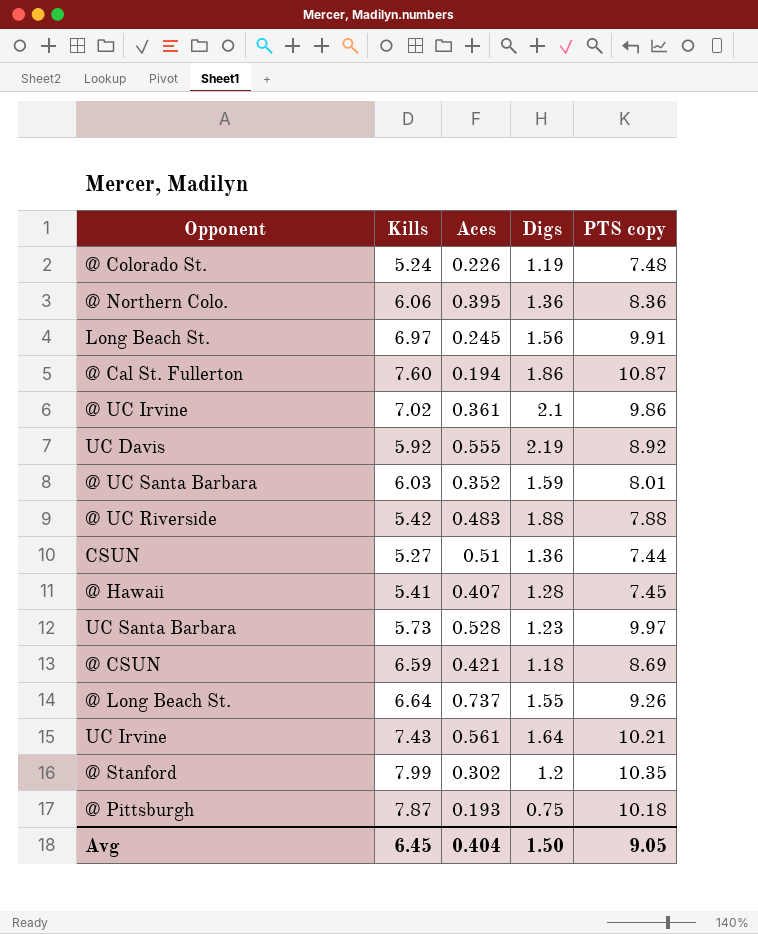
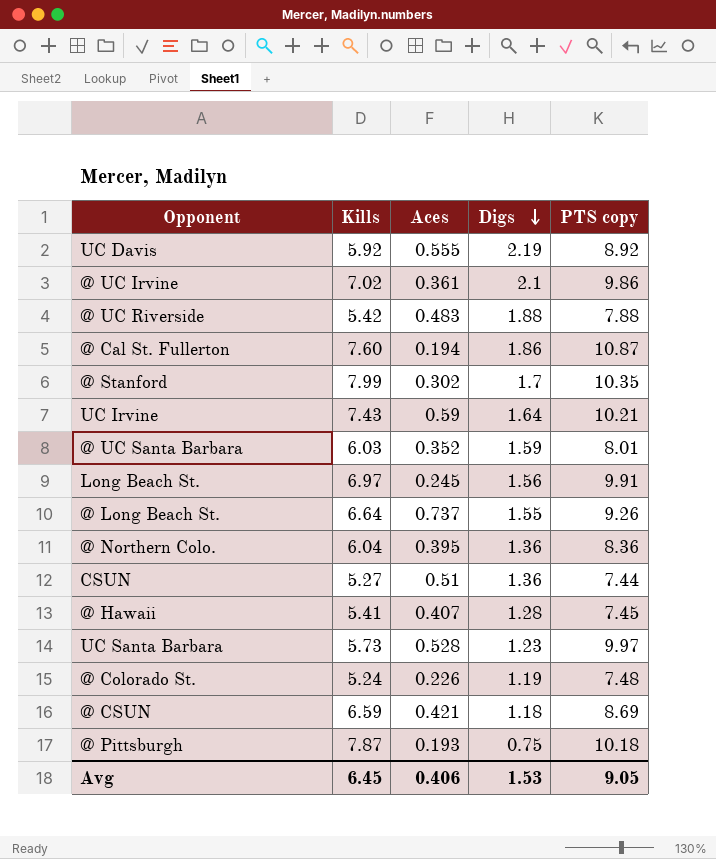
row order: none -> Digs descending
@ Stanford | Digs: 1.2 -> 1.7
UC Irvine | Aces: 0.561 -> 0.59
@ Northern Colo. | Kills: 6.06 -> 6.04
Avg | Aces: 0.404 -> 0.406
Avg | Digs: 1.50 -> 1.53

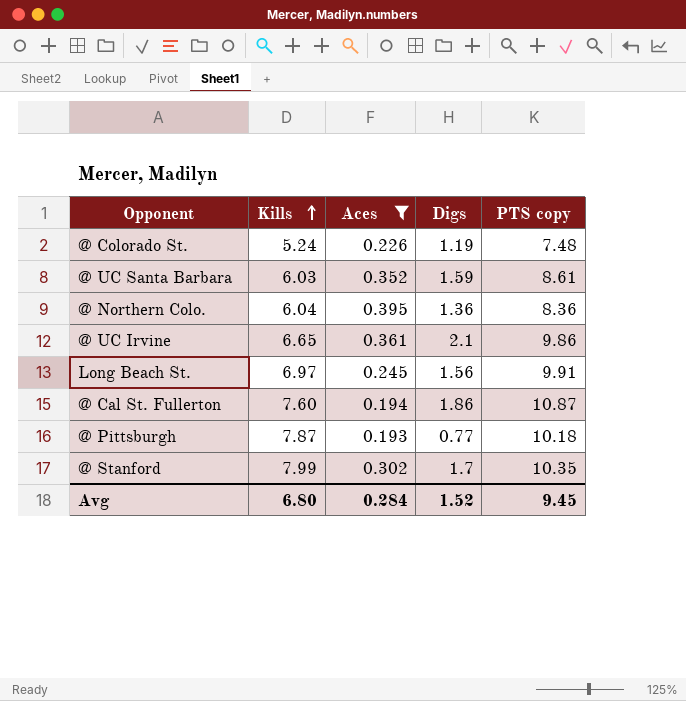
filter: none -> Aces <= 0.395
row order: Digs descending -> Kills ascending
@ UC Santa Barbara | PTS copy: 8.01 -> 8.61
@ UC Irvine | Kills: 7.02 -> 6.65
@ Pittsburgh | Digs: 0.75 -> 0.77
Avg | Kills: 6.45 -> 6.80
Avg | Aces: 0.406 -> 0.284
Avg | Digs: 1.53 -> 1.52
Avg | PTS copy: 9.05 -> 9.45

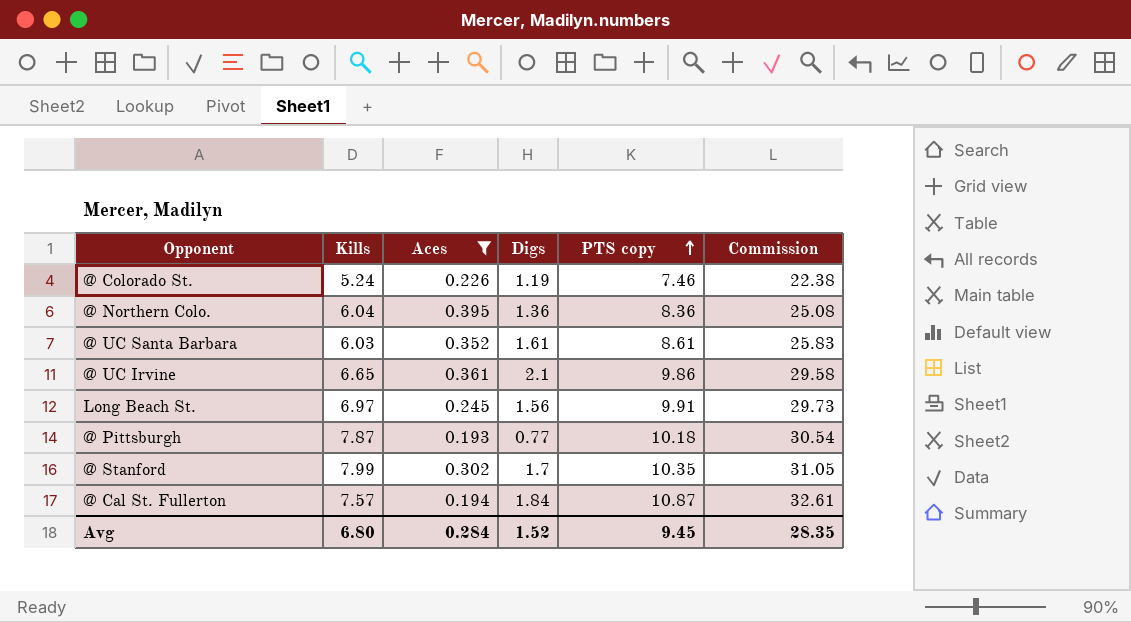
row order: Kills ascending -> PTS copy ascending
column Commission | formula: none -> [PTS copy] * 3
@ Colorado St. | PTS copy: 7.48 -> 7.46
@ UC Santa Barbara | Digs: 1.59 -> 1.61
@ Cal St. Fullerton | Kills: 7.60 -> 7.57
@ Cal St. Fullerton | Digs: 1.86 -> 1.84

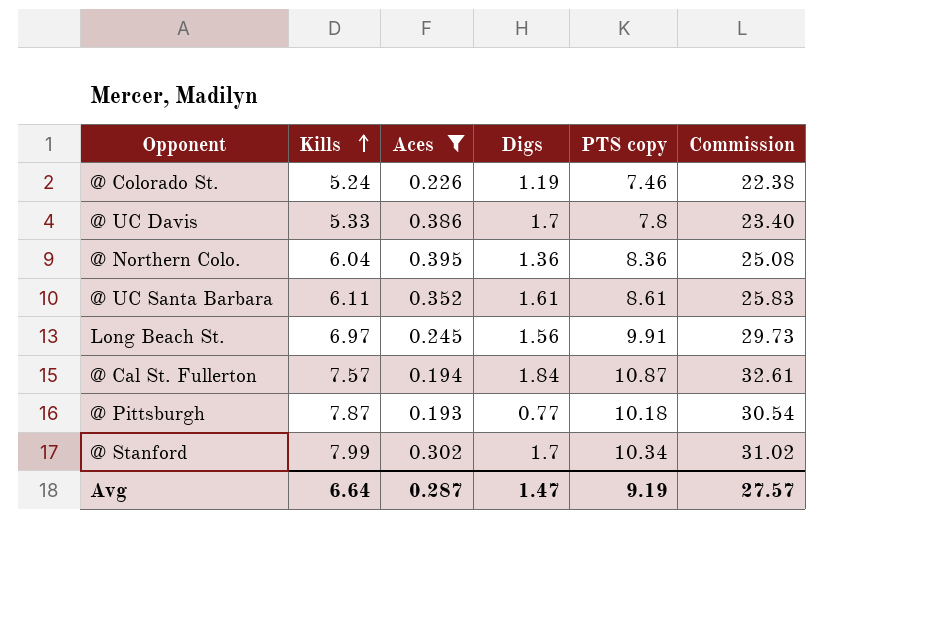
row order: PTS copy ascending -> Kills ascending
row @ UC Irvine: 6.65 | 0.361 | 2.1 | 9.86 | 29.58 -> none
row @ UC Davis: none -> 5.33 | 0.386 | 1.7 | 7.8 | 23.40
@ UC Santa Barbara | Kills: 6.03 -> 6.11
@ Stanford | PTS copy: 10.35 -> 10.34
@ Stanford | Commission: 31.05 -> 31.02
Avg | Kills: 6.80 -> 6.64
Avg | Aces: 0.284 -> 0.287
Avg | Digs: 1.52 -> 1.47
Avg | PTS copy: 9.45 -> 9.19
Avg | Commission: 28.35 -> 27.57

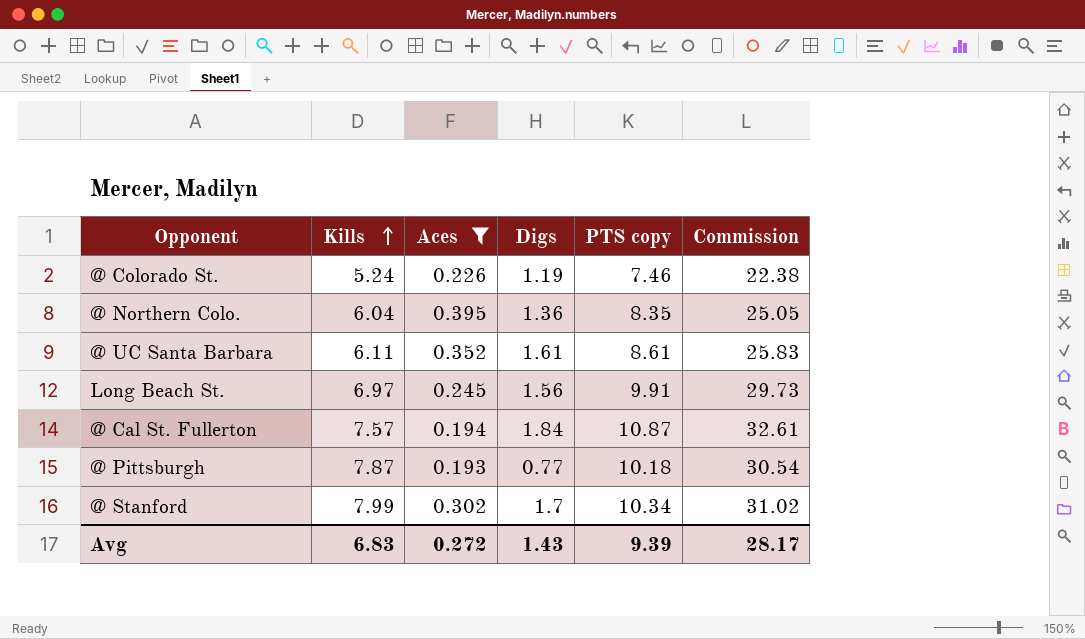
row @ UC Davis: 5.33 | 0.386 | 1.7 | 7.8 | 23.40 -> none
@ Northern Colo. | PTS copy: 8.36 -> 8.35
@ Northern Colo. | Commission: 25.08 -> 25.05
Avg | Kills: 6.64 -> 6.83
Avg | Aces: 0.287 -> 0.272
Avg | Digs: 1.47 -> 1.43
Avg | PTS copy: 9.19 -> 9.39
Avg | Commission: 27.57 -> 28.17

